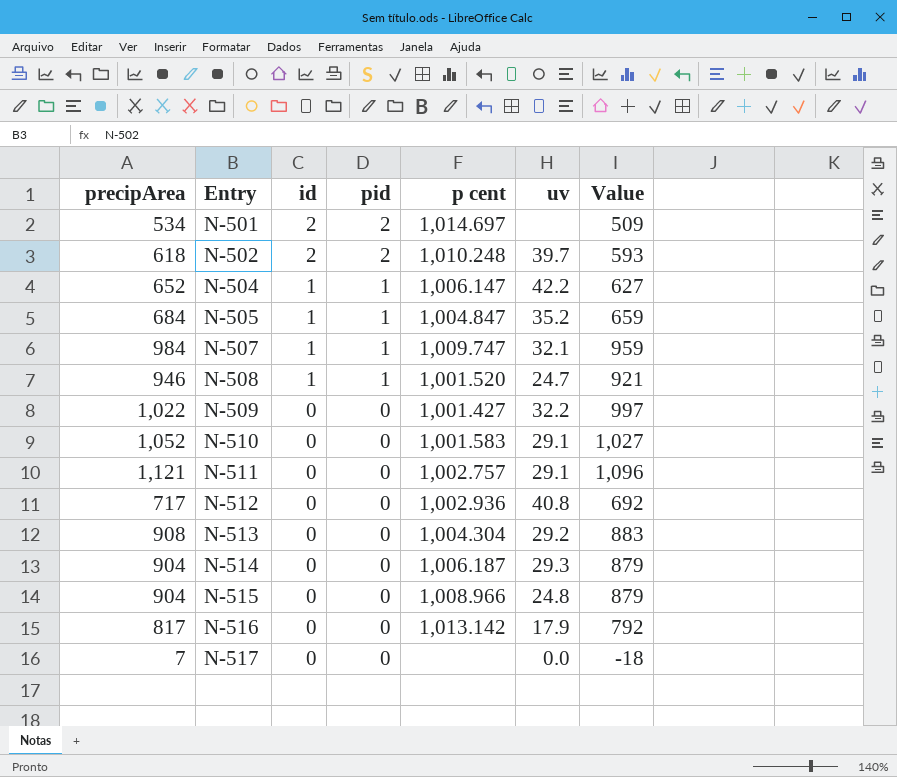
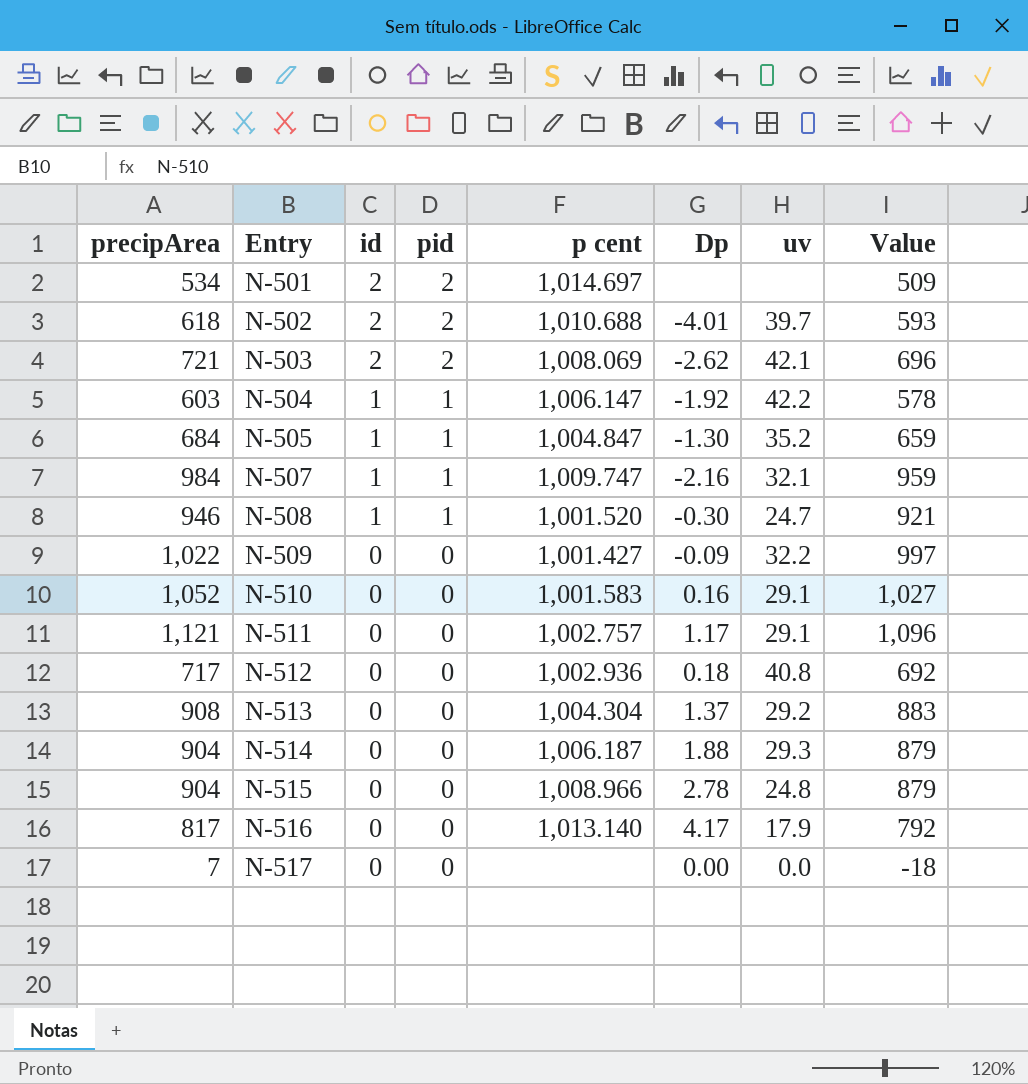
column Dp | position: none -> 6
N-502 | p cent: 1,010.248 -> 1,010.688
row N-503: none -> 721 | 2 | 2 | 1,008.069 | -2.62 | 42.1 | 696
N-504 | precipArea: 652 -> 603
N-504 | Value: 627 -> 578
N-516 | p cent: 1,013.142 -> 1,013.140

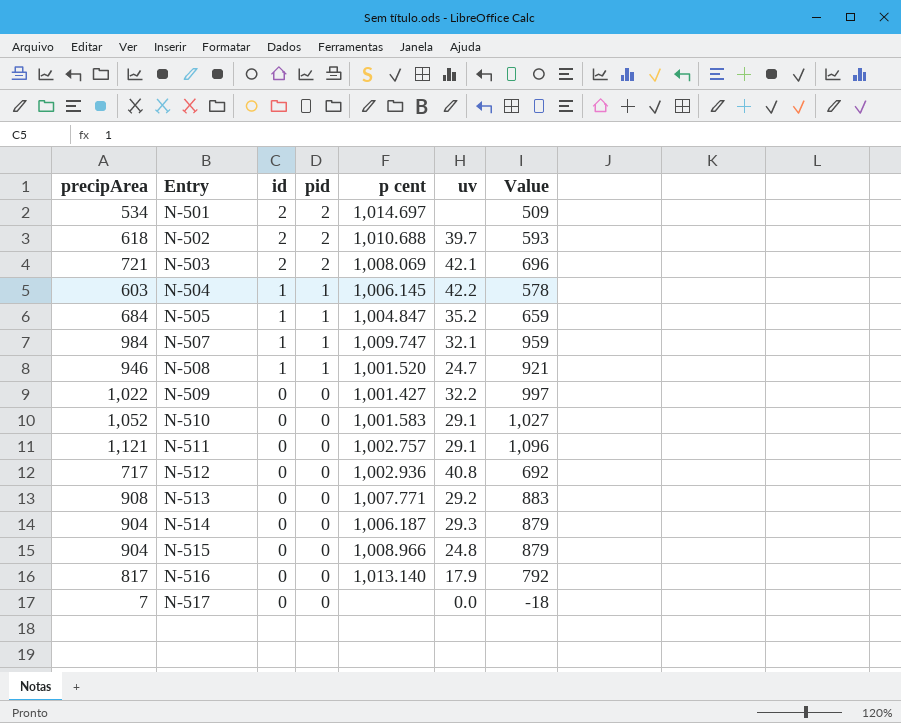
column Dp | position: 6 -> none
N-504 | p cent: 1,006.147 -> 1,006.145
N-513 | p cent: 1,004.304 -> 1,007.771

